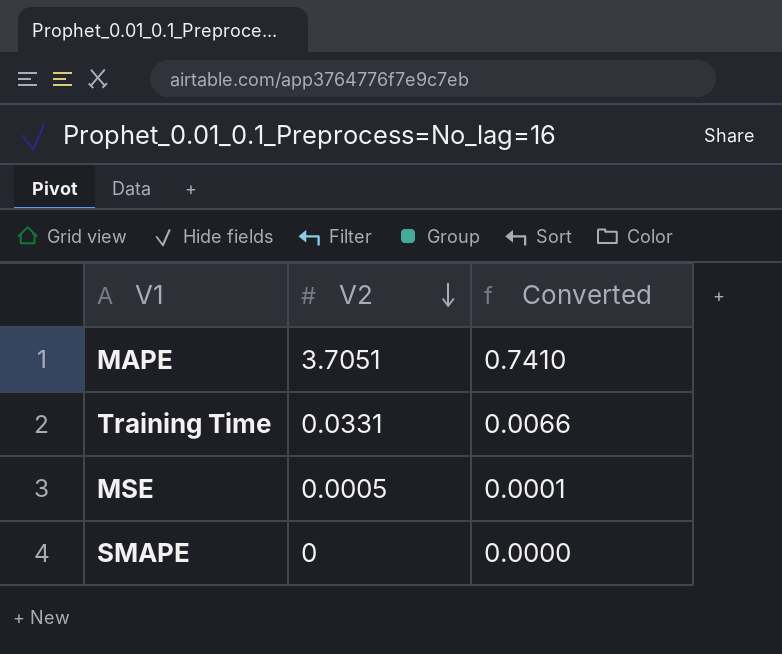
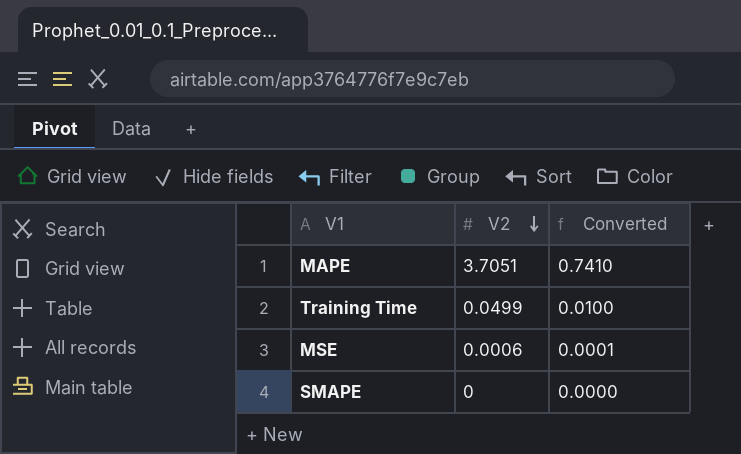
Training Time | V2: 0.0331 -> 0.0499
Training Time | Converted: 0.0066 -> 0.0100
MSE | V2: 0.0005 -> 0.0006

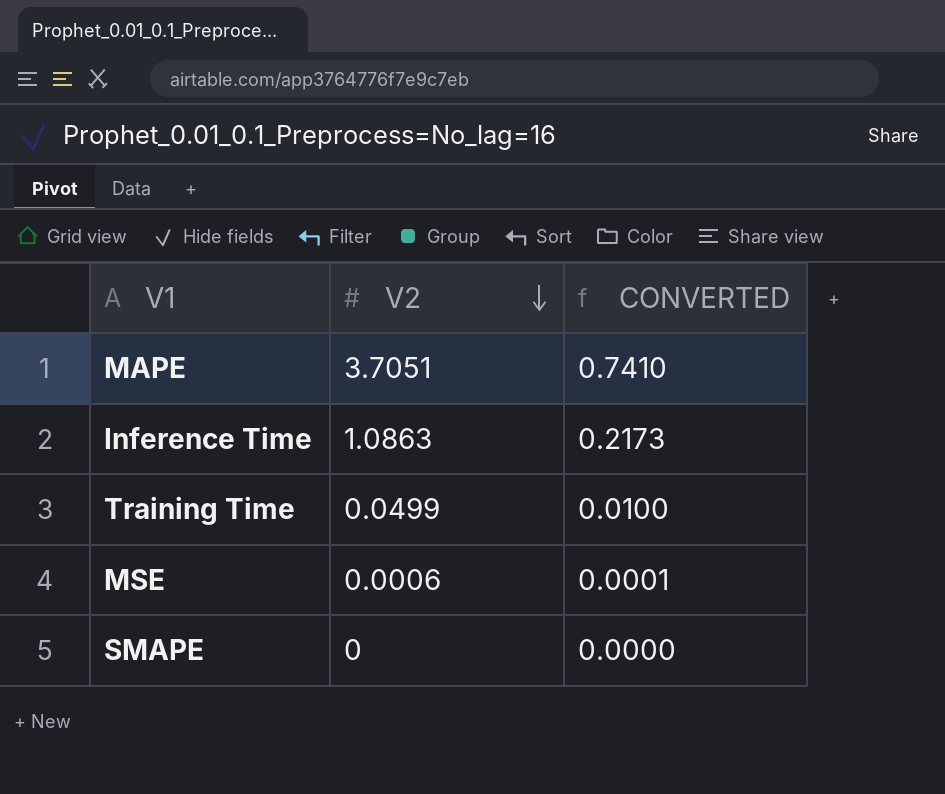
column name: Converted -> CONVERTED
row Inference Time: none -> 1.0863 | 0.2173

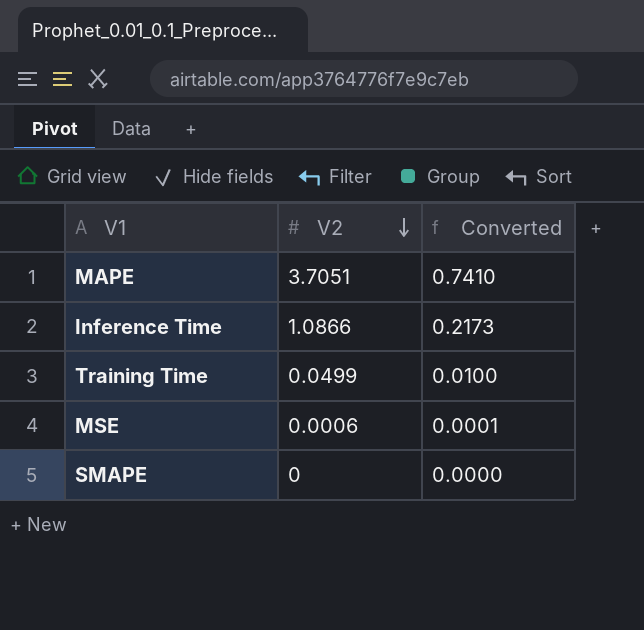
column name: CONVERTED -> Converted
Inference Time | V2: 1.0863 -> 1.0866

